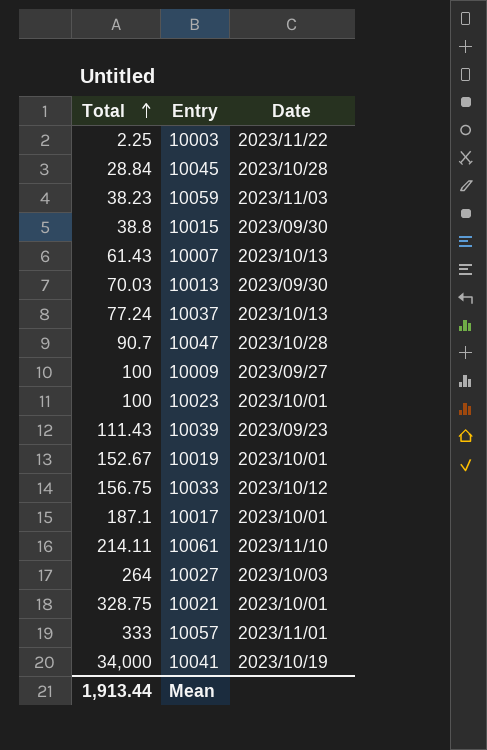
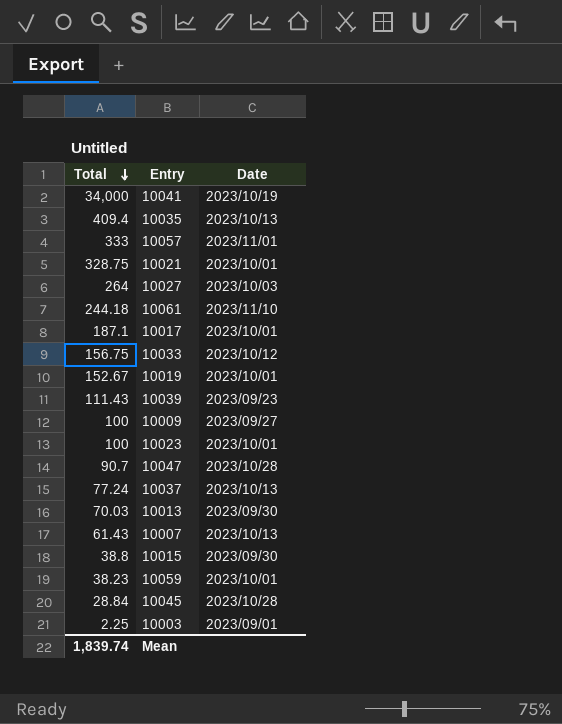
row order: Total ascending -> Total descending
row 10035: none -> 409.4 | 2023/10/13
10061 | Total: 214.11 -> 244.18
10059 | Date: 2023/11/03 -> 2023/10/01
10003 | Date: 2023/11/22 -> 2023/09/01
Mean | Total: 1,913.44 -> 1,839.74

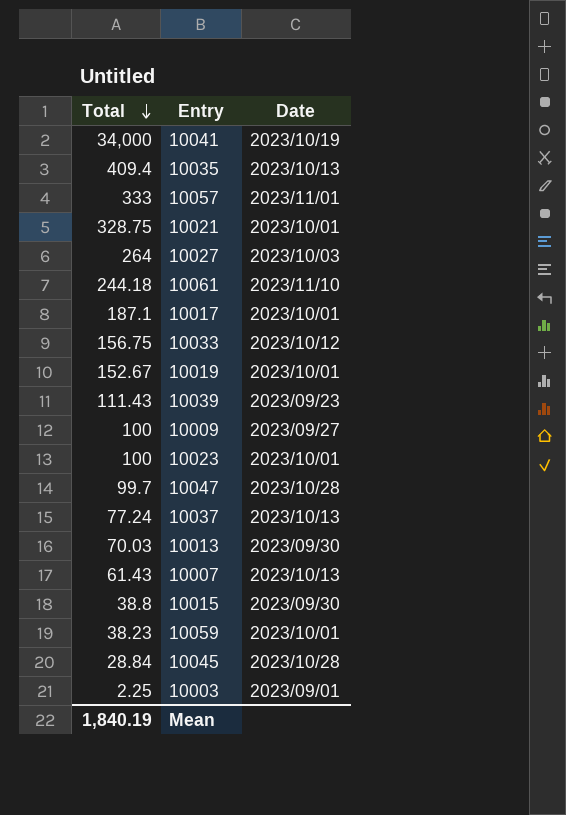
10047 | Total: 90.7 -> 99.7
Mean | Total: 1,839.74 -> 1,840.19

